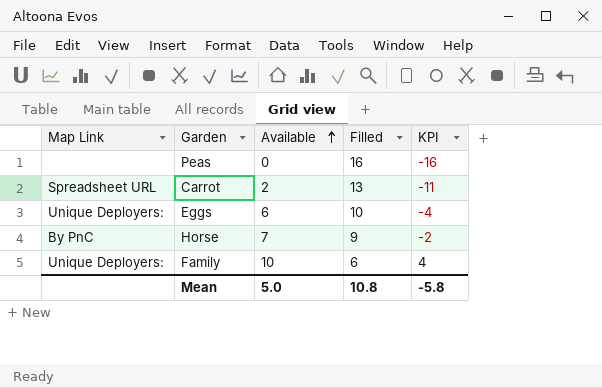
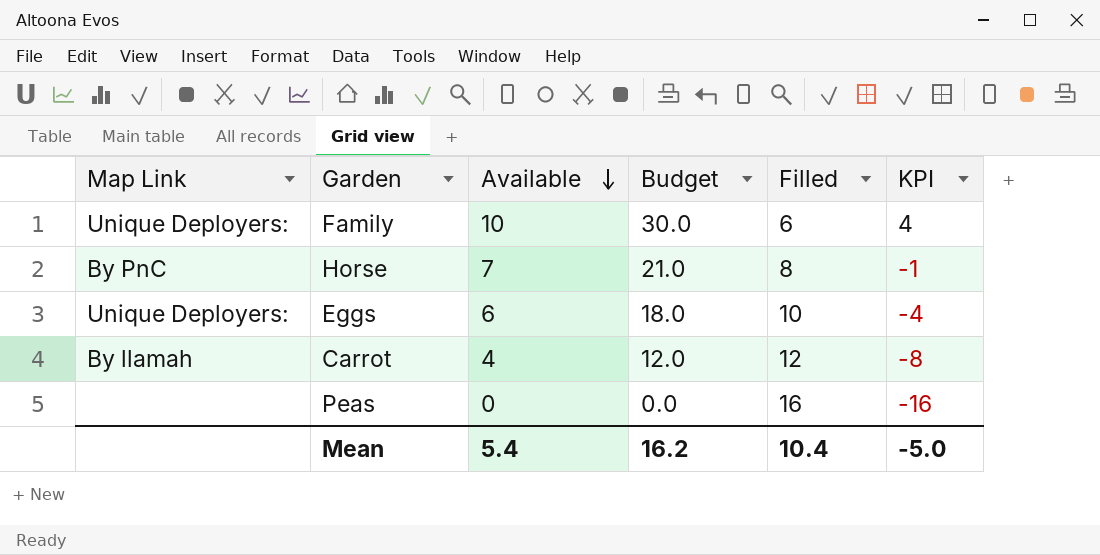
row order: Available ascending -> Available descending
column Budget | formula: none -> [Available] * 3
Horse | Filled: 9 -> 8
Horse | KPI: -2 -> -1
Carrot | Map Link: Spreadsheet URL -> By llamah
Carrot | Available: 2 -> 4
Carrot | Filled: 13 -> 12
Carrot | KPI: -11 -> -8
Mean | Available: 5.0 -> 5.4
Mean | Filled: 10.8 -> 10.4
Mean | KPI: -5.8 -> -5.0

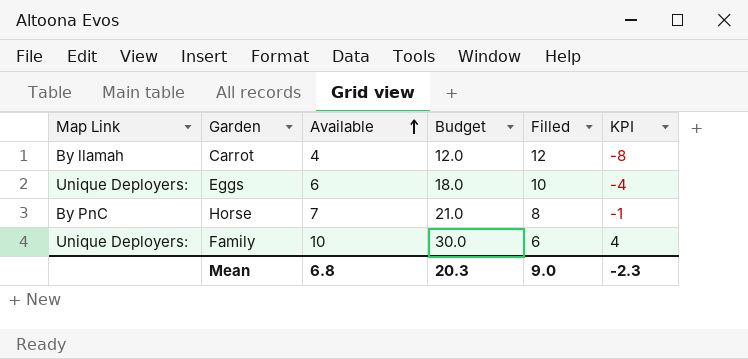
row order: Available descending -> Available ascending
row Peas: none | 0 | 0.0 | 16 | -16 -> none
Mean | Available: 5.4 -> 6.8
Mean | Budget: 16.2 -> 20.3
Mean | Filled: 10.4 -> 9.0
Mean | KPI: -5.0 -> -2.3

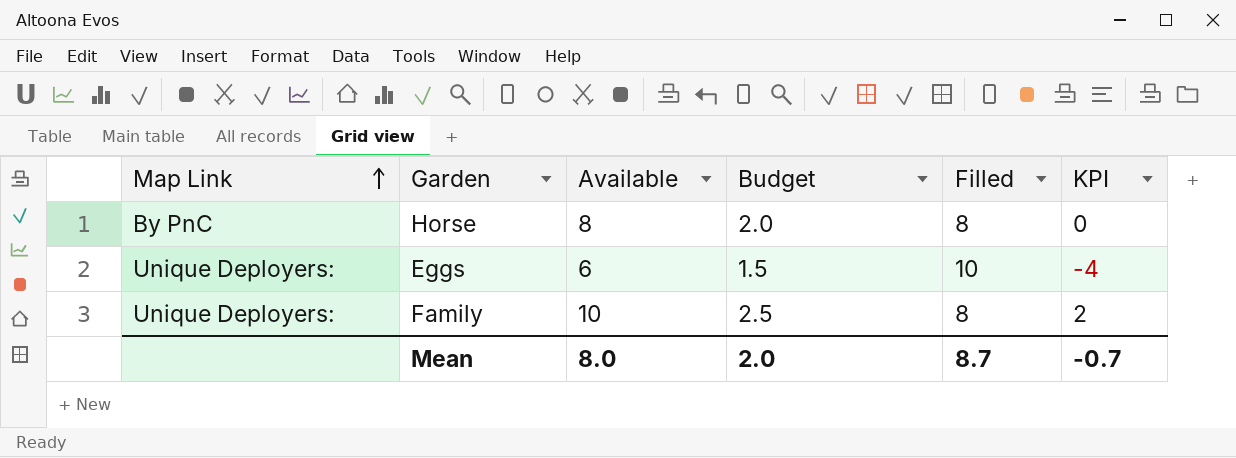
row order: Available ascending -> Map Link ascending
column Budget | formula: [Available] * 3 -> [Available] * 0.25
row Carrot: By llamah | 4 | 12.0 | 12 | -8 -> none
Horse | Available: 7 -> 8
Horse | KPI: -1 -> 0
Family | Filled: 6 -> 8
Family | KPI: 4 -> 2
Mean | Available: 6.8 -> 8.0
Mean | Budget: 20.3 -> 2.0
Mean | Filled: 9.0 -> 8.7
Mean | KPI: -2.3 -> -0.7

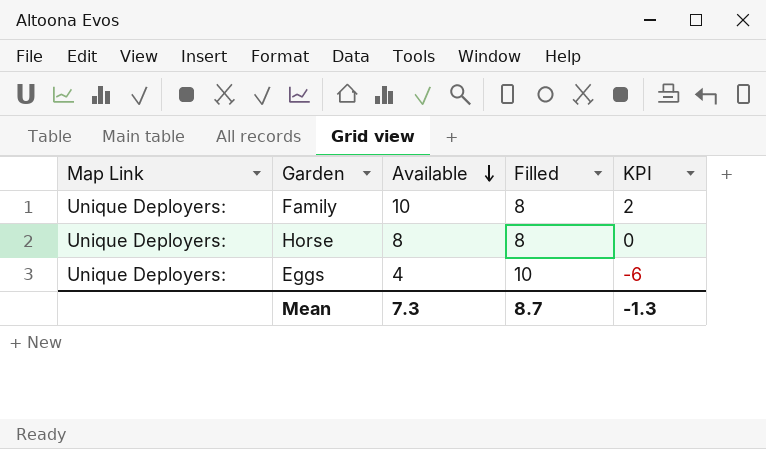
row order: Map Link ascending -> Available descending
column Budget | formula: [Available] * 0.25 -> none
Horse | Map Link: By PnC -> Unique Deployers:
Eggs | Available: 6 -> 4
Eggs | KPI: -4 -> -6
Mean | Available: 8.0 -> 7.3
Mean | KPI: -0.7 -> -1.3

